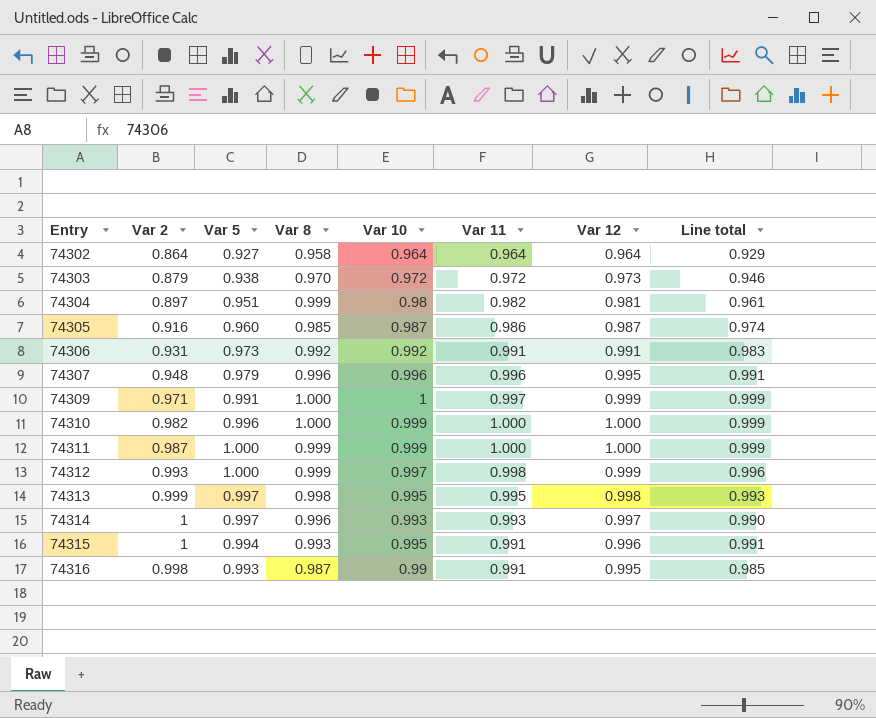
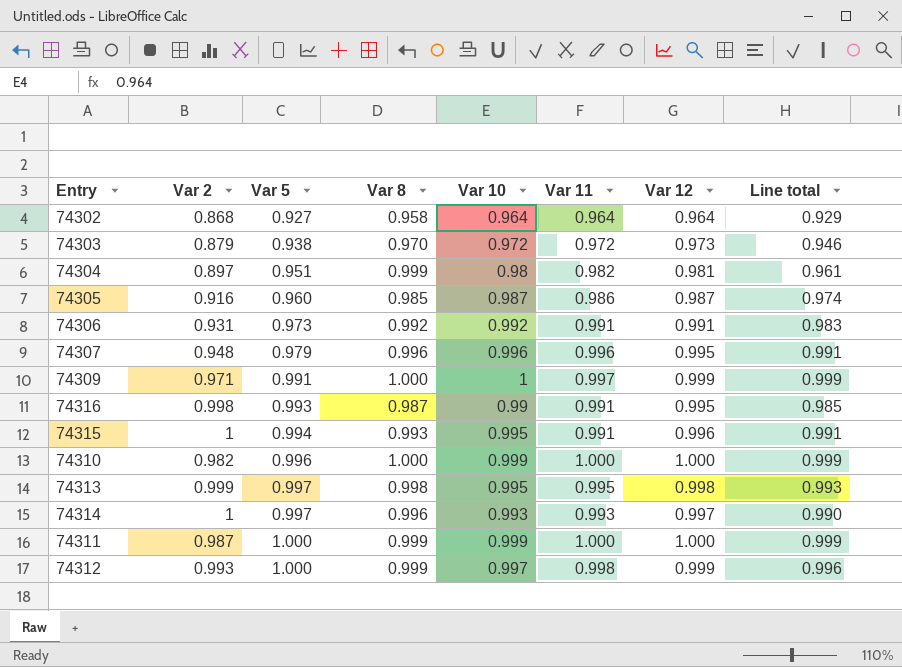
row order: Entry ascending -> Var 5 ascending
74302 | Var 2: 0.864 -> 0.868

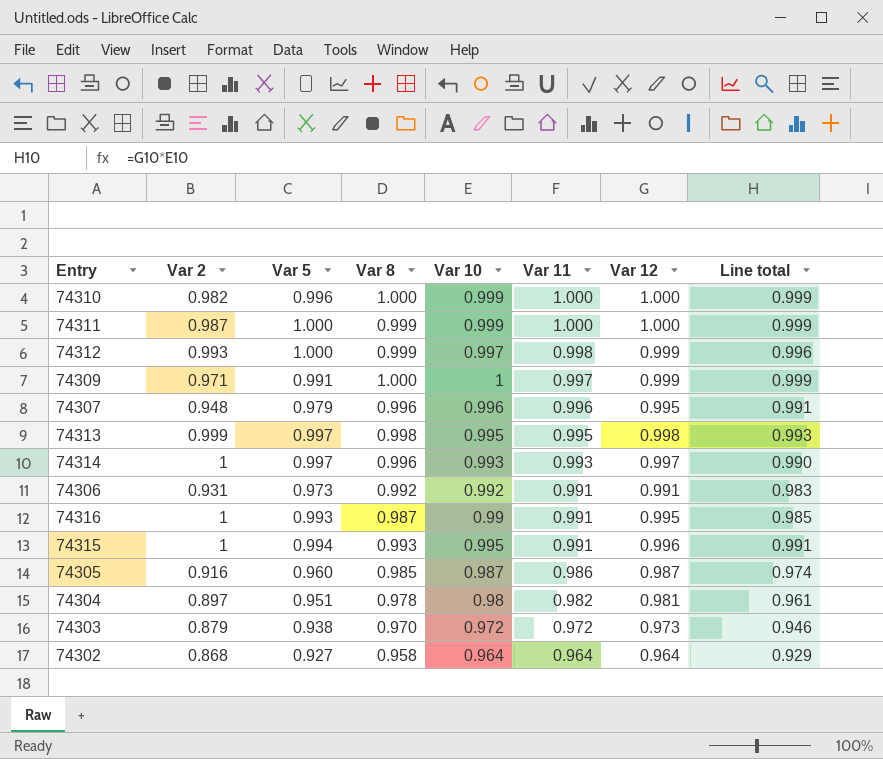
row order: Var 5 ascending -> Var 11 descending
74316 | Var 2: 0.998 -> 1
74304 | Var 8: 0.999 -> 0.978

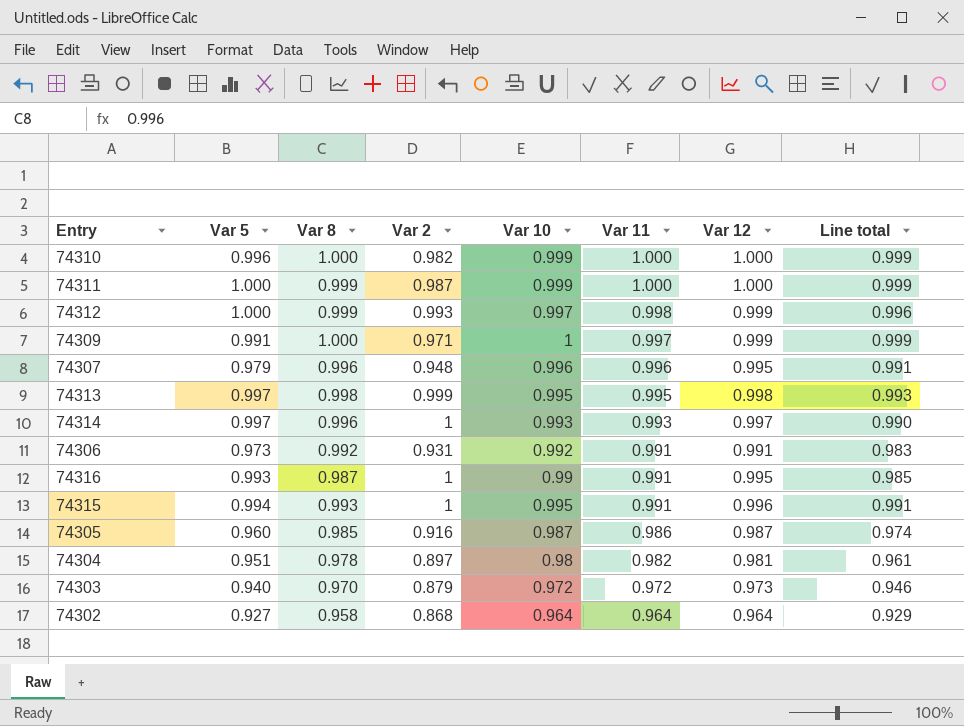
column Var 2 | position: 2 -> 4
74303 | Var 5: 0.938 -> 0.940

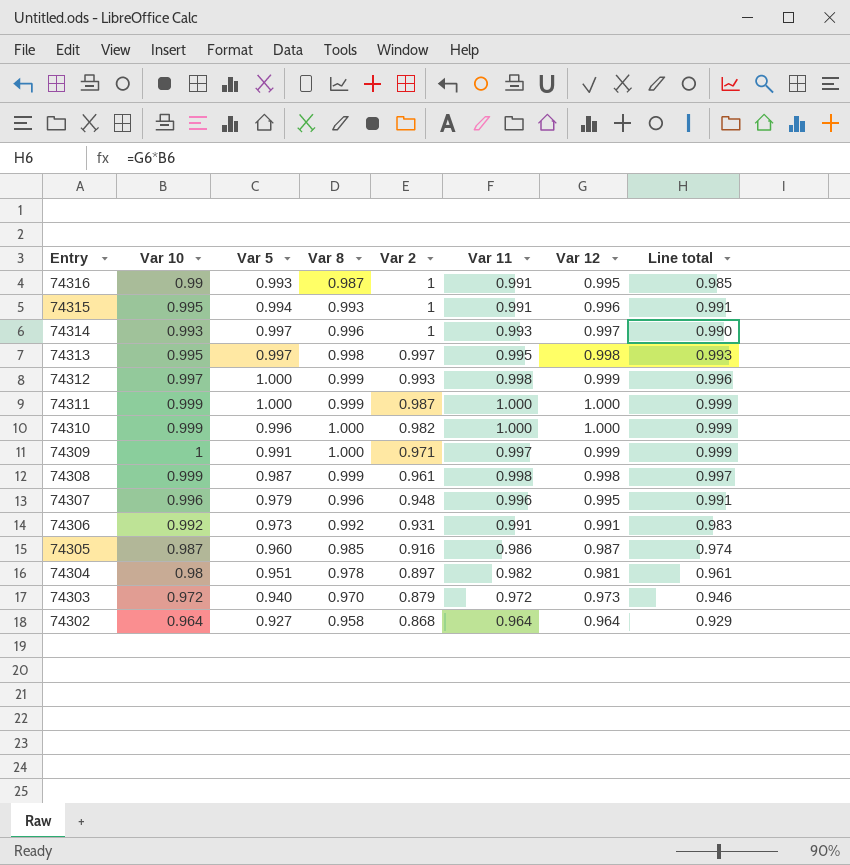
row order: Var 11 descending -> Entry descending
column Var 10 | position: 5 -> 2
74313 | Var 2: 0.999 -> 0.997
row 74308: none -> 0.999 | 0.987 | 0.999 | 0.961 | 0.998 | 0.998 | 0.997

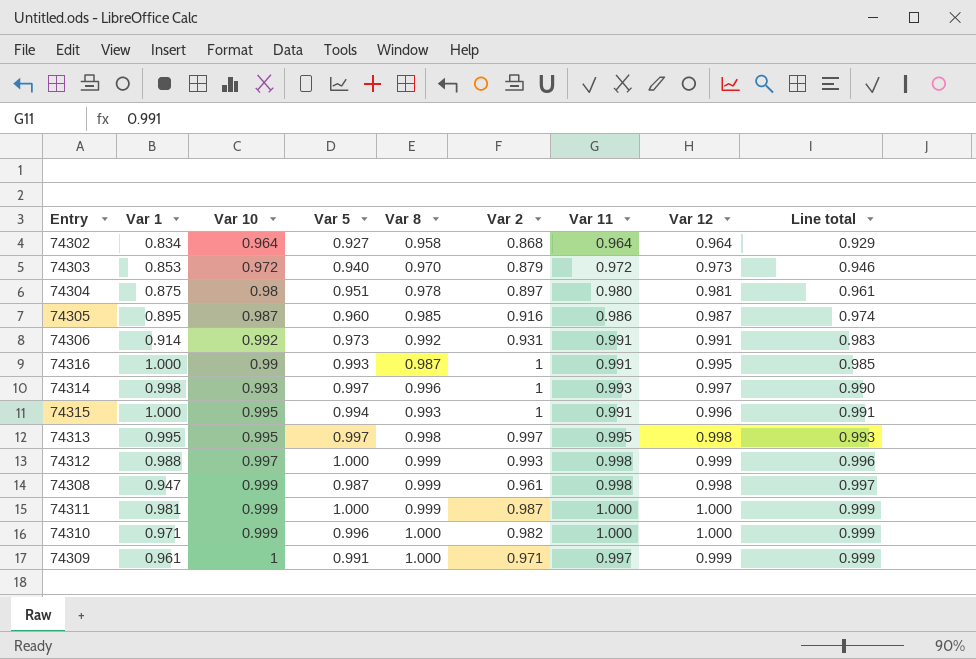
row order: Entry descending -> Line total ascending
column Var 1 | position: none -> 2
row 74307: 0.996 | 0.979 | 0.996 | 0.948 | 0.996 | 0.995 | 0.991 -> none
74304 | Var 11: 0.982 -> 0.980

